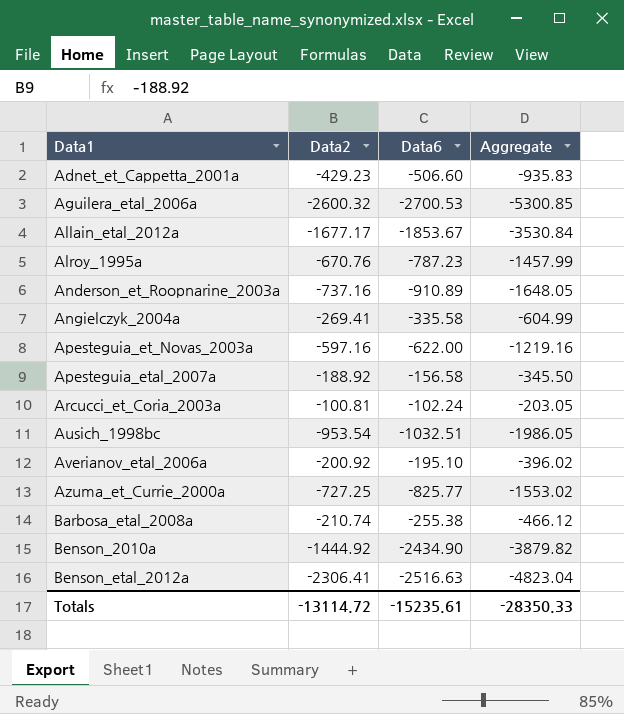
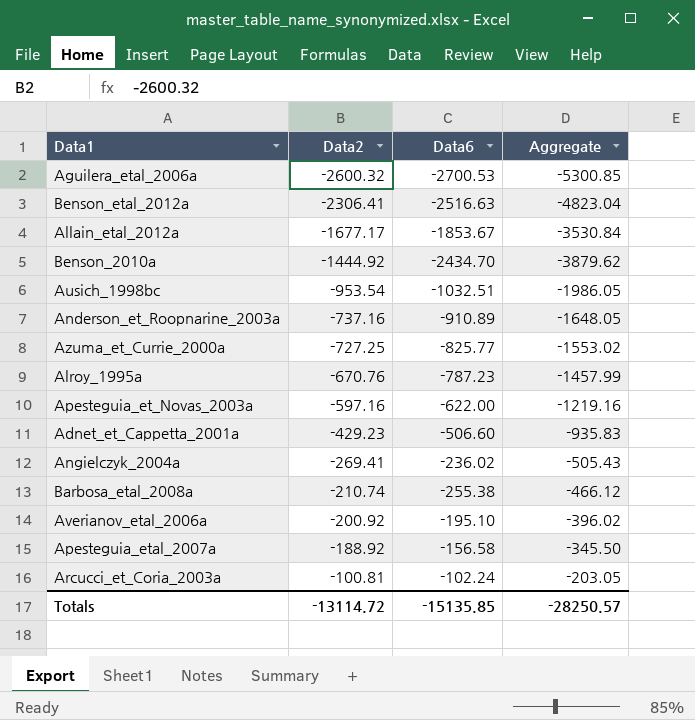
row order: Data1 ascending -> Data2 ascending
Benson_2010a | Data6: -2434.90 -> -2434.70
Benson_2010a | Aggregate: -3879.82 -> -3879.62
Angielczyk_2004a | Data6: -335.58 -> -236.02
Angielczyk_2004a | Aggregate: -604.99 -> -505.43
Totals | Data6: -15235.61 -> -15135.85
Totals | Aggregate: -28350.33 -> -28250.57

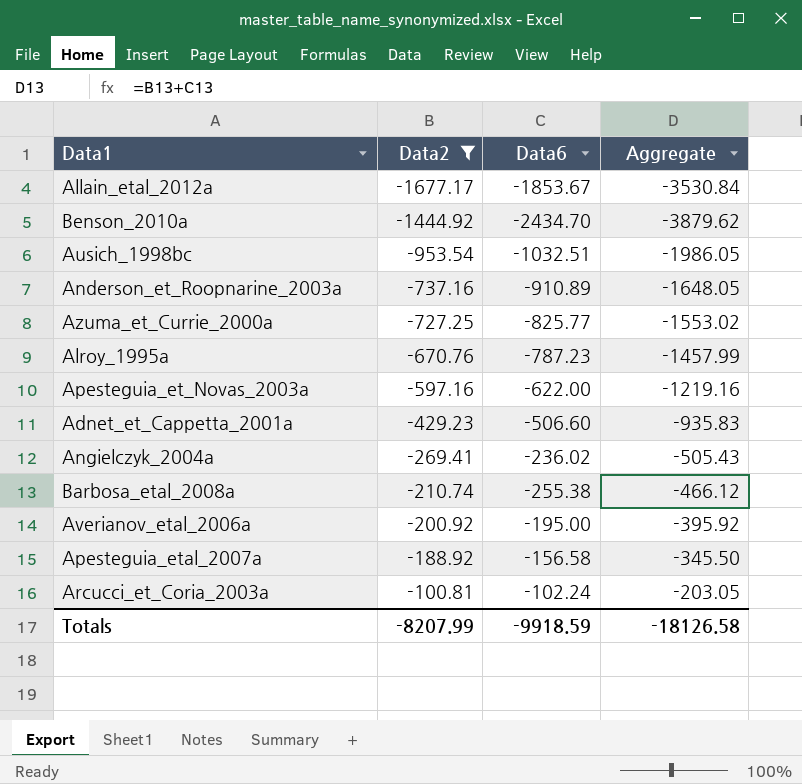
filter: none -> Data2 >= -1677.17
Averianov_etal_2006a | Data6: -195.10 -> -195.00
Averianov_etal_2006a | Aggregate: -396.02 -> -395.92
Totals | Data2: -13114.72 -> -8207.99
Totals | Data6: -15135.85 -> -9918.59
Totals | Aggregate: -28250.57 -> -18126.58

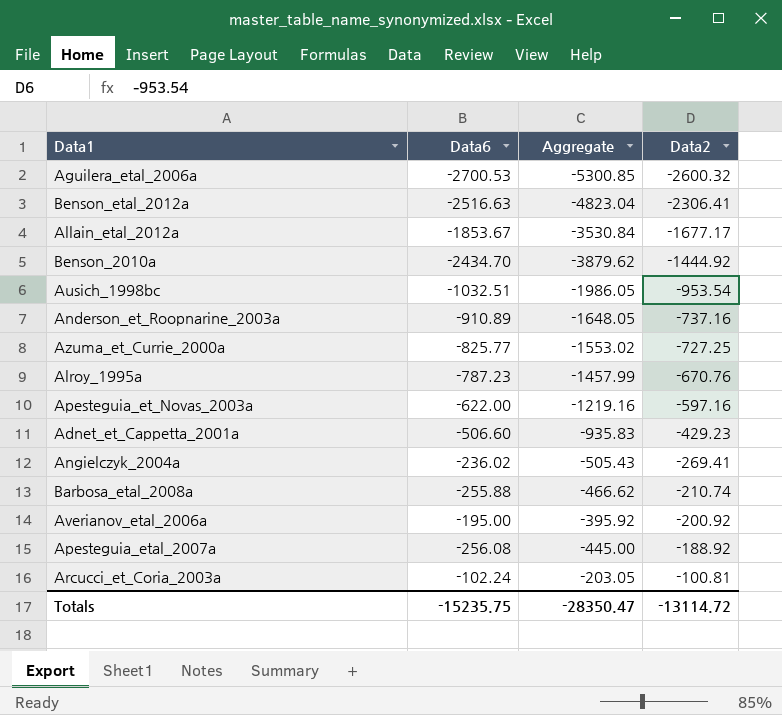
filter: Data2 >= -1677.17 -> none
column Data2 | position: 2 -> 4
Barbosa_etal_2008a | Data6: -255.38 -> -255.88
Barbosa_etal_2008a | Aggregate: -466.12 -> -466.62
Apesteguia_etal_2007a | Data6: -156.58 -> -256.08
Apesteguia_etal_2007a | Aggregate: -345.50 -> -445.00
Totals | Data6: -9918.59 -> -15235.75
Totals | Aggregate: -18126.58 -> -28350.47
Totals | Data2: -8207.99 -> -13114.72

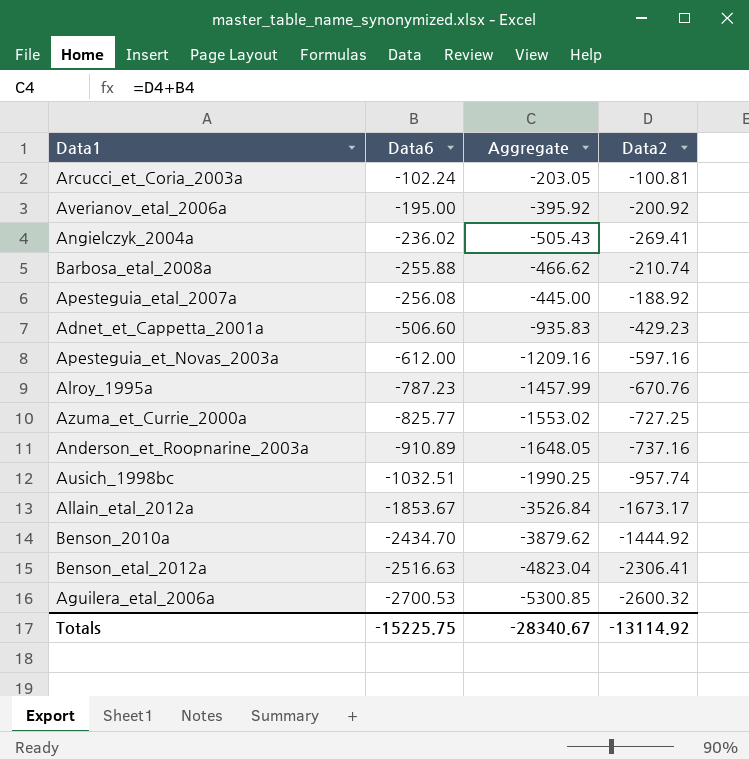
row order: Data2 ascending -> Data6 descending
Apesteguia_et_Novas_2003a | Data6: -622.00 -> -612.00
Apesteguia_et_Novas_2003a | Aggregate: -1219.16 -> -1209.16
Ausich_1998bc | Aggregate: -1986.05 -> -1990.25
Ausich_1998bc | Data2: -953.54 -> -957.74
Allain_etal_2012a | Aggregate: -3530.84 -> -3526.84
Allain_etal_2012a | Data2: -1677.17 -> -1673.17
Totals | Data6: -15235.75 -> -15225.75
Totals | Aggregate: -28350.47 -> -28340.67
Totals | Data2: -13114.72 -> -13114.92

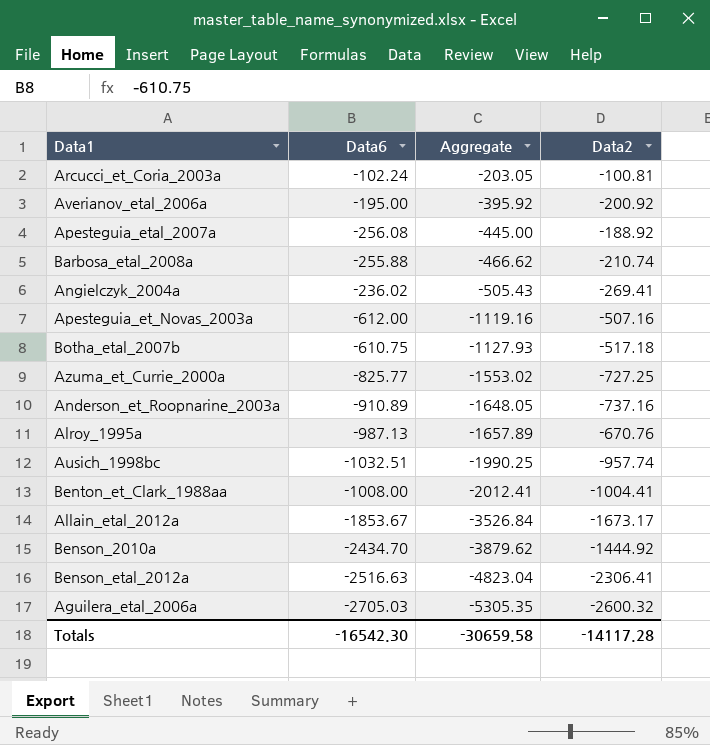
row order: Data6 descending -> Aggregate descending
row Adnet_et_Cappetta_2001a: -506.60 | -935.83 | -429.23 -> none
Apesteguia_et_Novas_2003a | Aggregate: -1209.16 -> -1119.16
Apesteguia_et_Novas_2003a | Data2: -597.16 -> -507.16
row Botha_etal_2007b: none -> -610.75 | -1127.93 | -517.18
Alroy_1995a | Data6: -787.23 -> -987.13
Alroy_1995a | Aggregate: -1457.99 -> -1657.89
row Benton_et_Clark_1988aa: none -> -1008.00 | -2012.41 | -1004.41
Aguilera_etal_2006a | Data6: -2700.53 -> -2705.03
Aguilera_etal_2006a | Aggregate: -5300.85 -> -5305.35
Totals | Data6: -15225.75 -> -16542.30
Totals | Aggregate: -28340.67 -> -30659.58
Totals | Data2: -13114.92 -> -14117.28

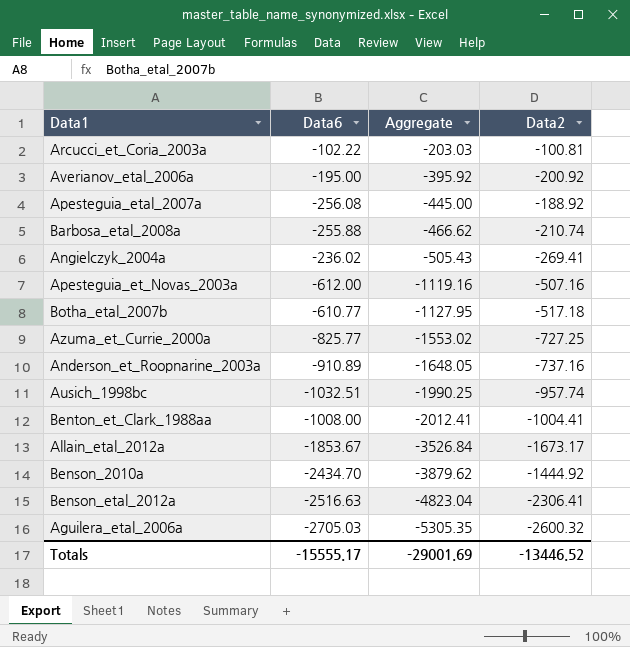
row Alroy_1995a: -987.13 | -1657.89 | -670.76 -> none
Arcucci_et_Coria_2003a | Data6: -102.24 -> -102.22
Arcucci_et_Coria_2003a | Aggregate: -203.05 -> -203.03
Botha_etal_2007b | Data6: -610.75 -> -610.77
Botha_etal_2007b | Aggregate: -1127.93 -> -1127.95
Totals | Data6: -16542.30 -> -15555.17
Totals | Aggregate: -30659.58 -> -29001.69
Totals | Data2: -14117.28 -> -13446.52

